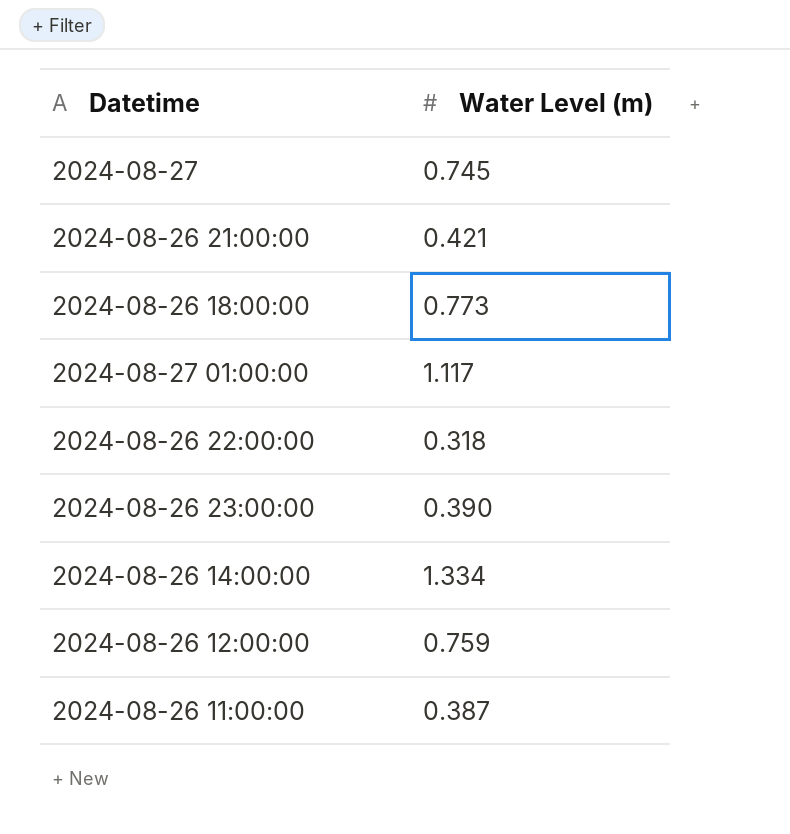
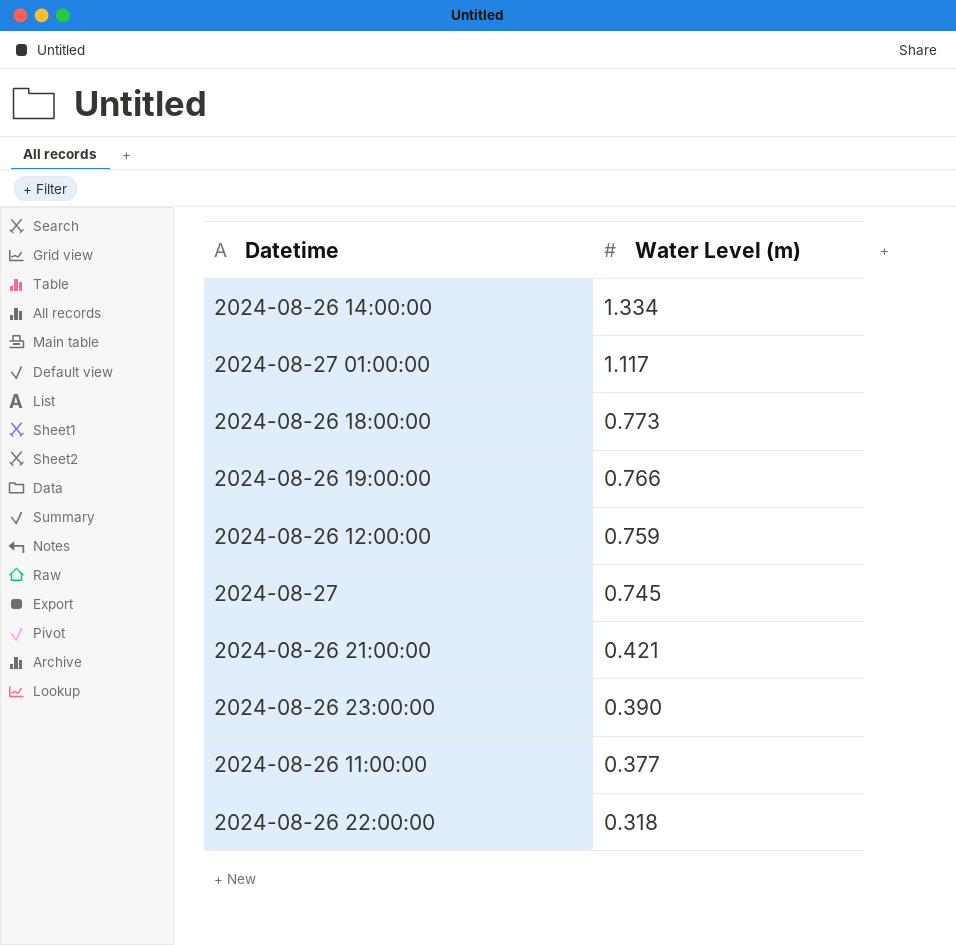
row order: none -> Water Level (m) descending
row 2024-08-26 19:00:00: none -> 0.766
2024-08-26 11:00:00 | Water Level (m): 0.387 -> 0.377

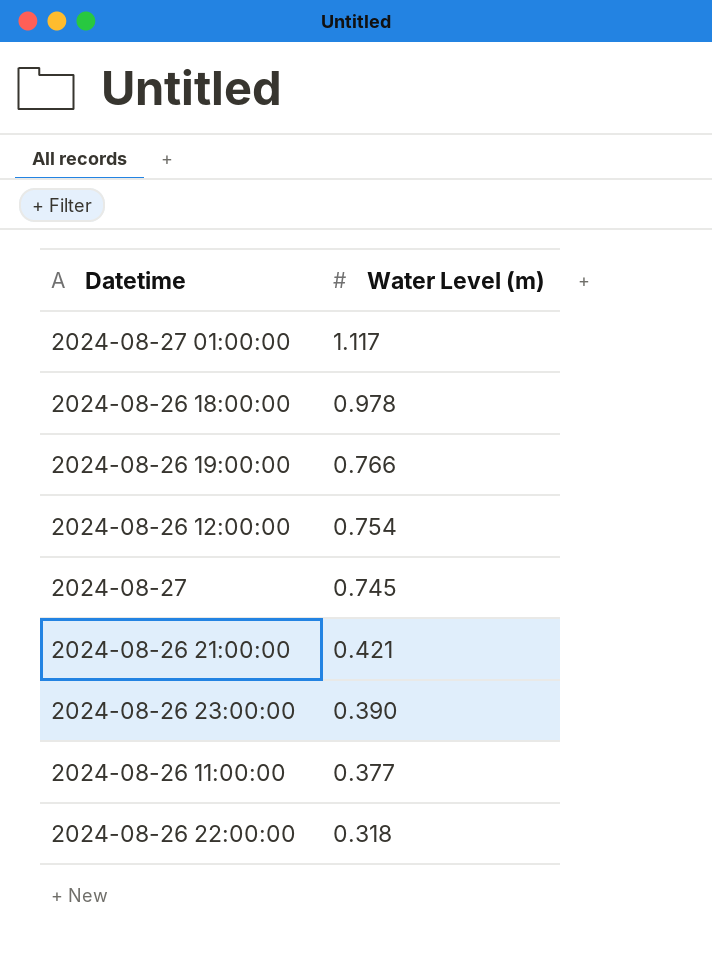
row 2024-08-26 14:00:00: 1.334 -> none
2024-08-26 18:00:00 | Water Level (m): 0.773 -> 0.978
2024-08-26 12:00:00 | Water Level (m): 0.759 -> 0.754

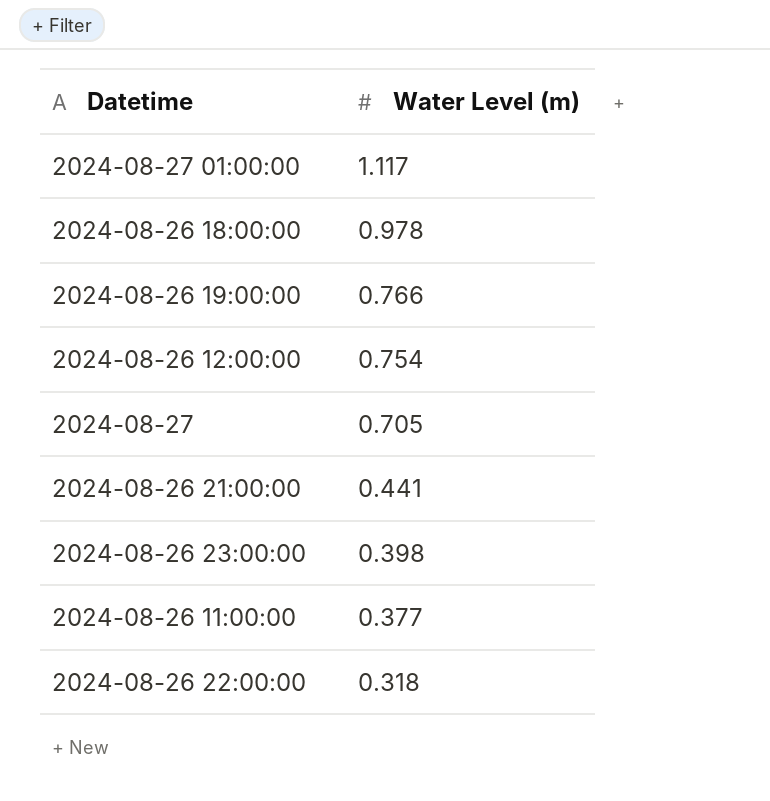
2024-08-27 | Water Level (m): 0.745 -> 0.705
2024-08-26 21:00:00 | Water Level (m): 0.421 -> 0.441
2024-08-26 23:00:00 | Water Level (m): 0.390 -> 0.398

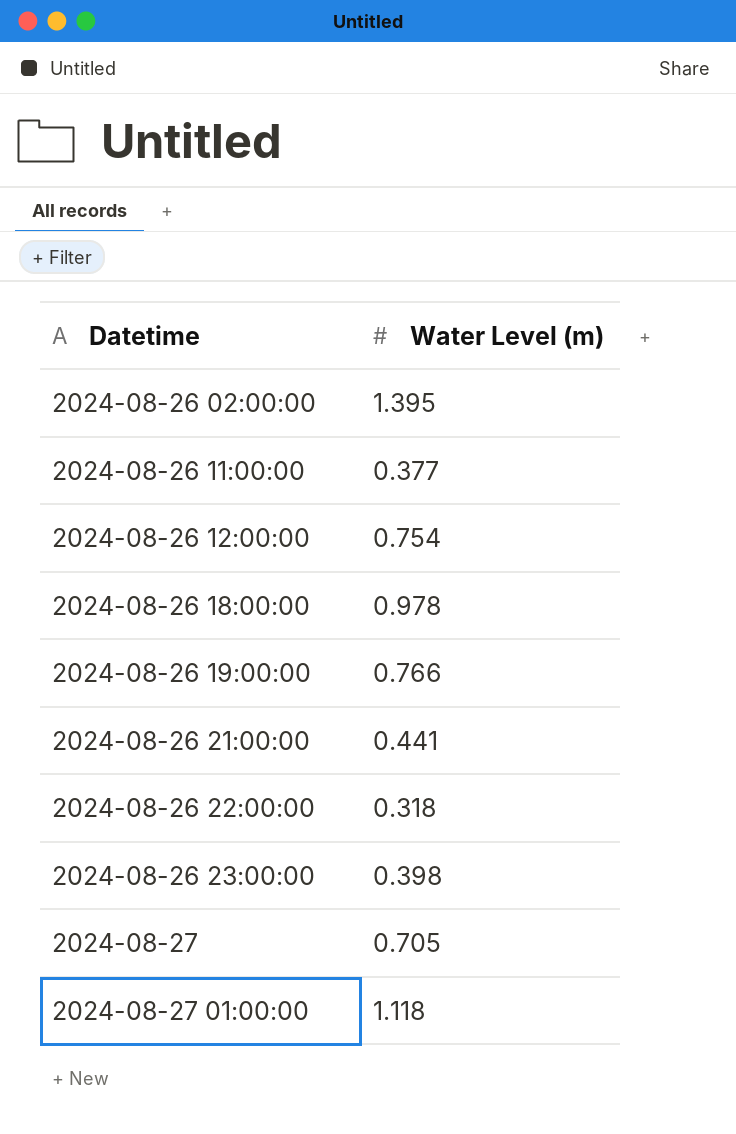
row order: Water Level (m) descending -> Datetime ascending
row 2024-08-26 02:00:00: none -> 1.395
2024-08-27 01:00:00 | Water Level (m): 1.117 -> 1.118

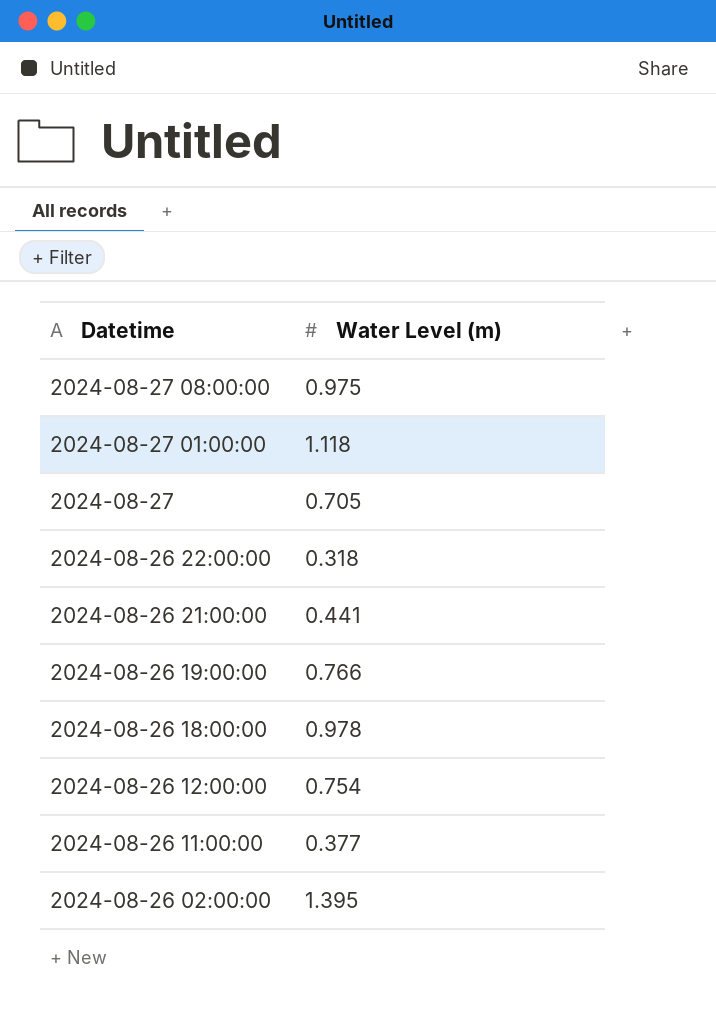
row order: Datetime ascending -> Datetime descending
row 2024-08-26 23:00:00: 0.398 -> none
row 2024-08-27 08:00:00: none -> 0.975

